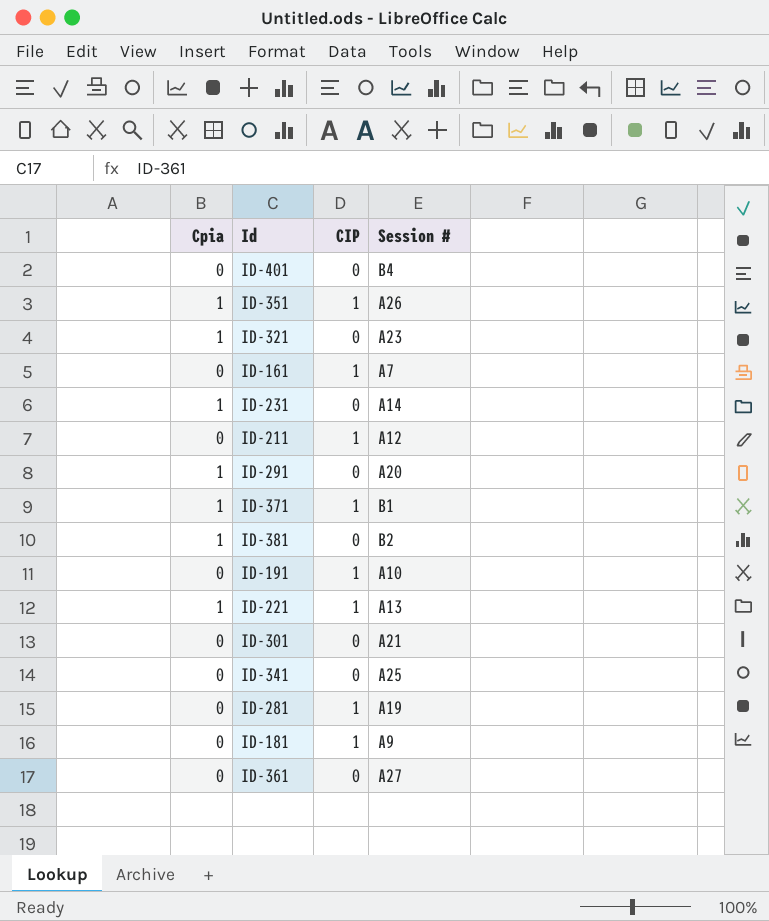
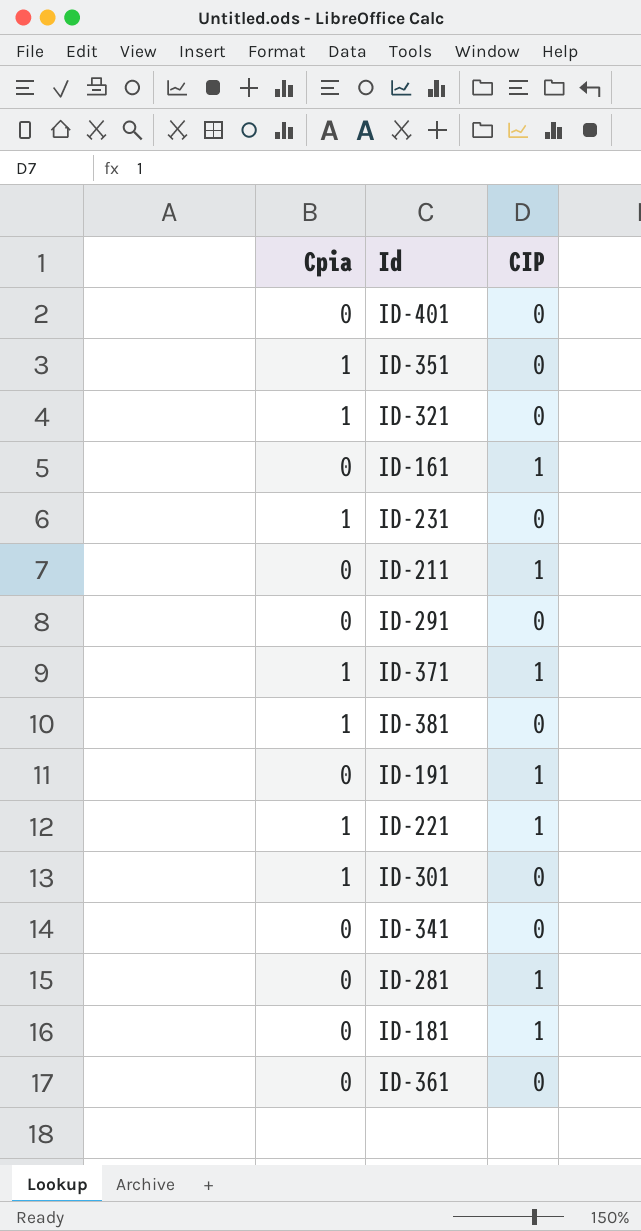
column Session # | position: 4 -> none
ID-351 | CIP: 1 -> 0
ID-291 | Cpia: 1 -> 0
ID-301 | Cpia: 0 -> 1

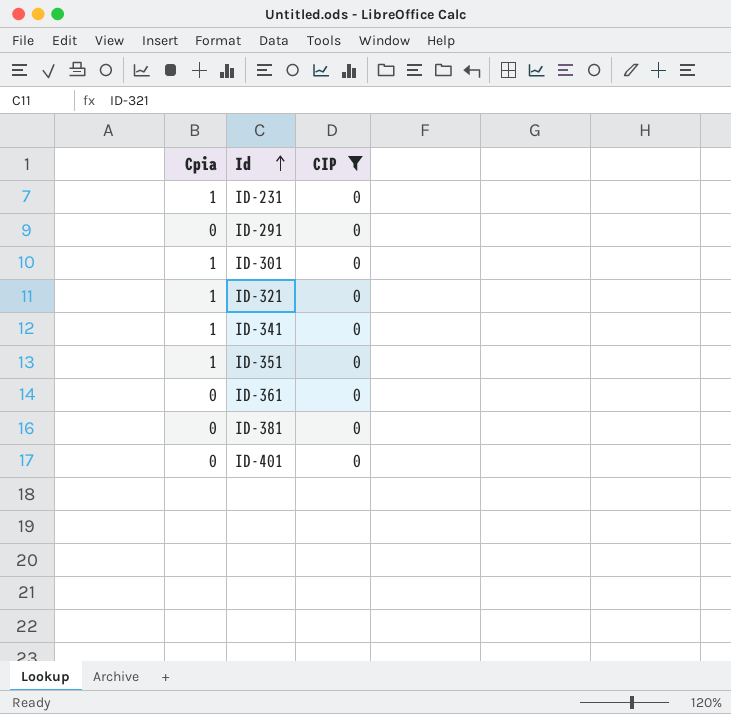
filter: none -> CIP = 0
row order: none -> Id ascending
ID-341 | Cpia: 0 -> 1
ID-381 | Cpia: 1 -> 0

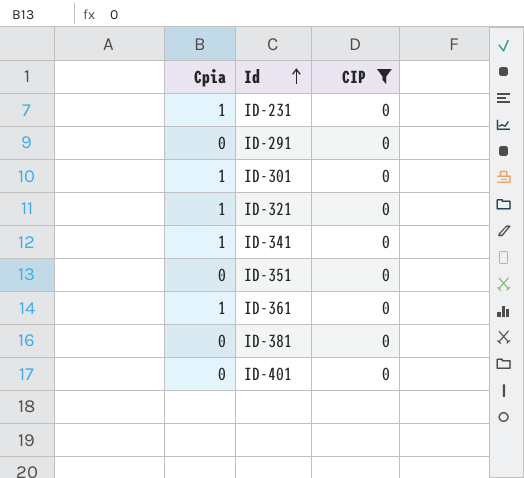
ID-351 | Cpia: 1 -> 0
ID-361 | Cpia: 0 -> 1

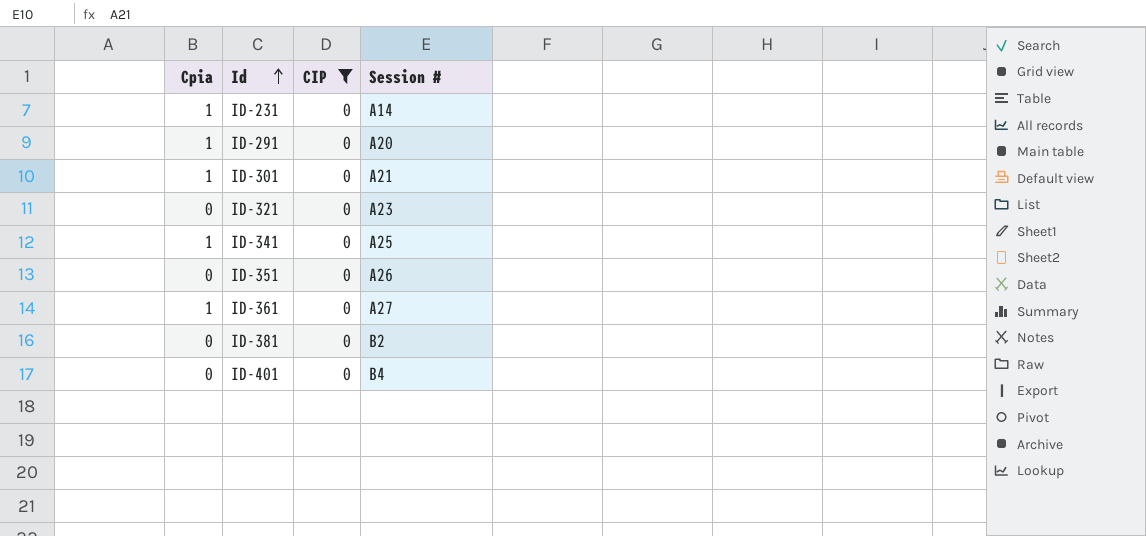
column Session # | position: none -> 4
ID-291 | Cpia: 0 -> 1
ID-321 | Cpia: 1 -> 0

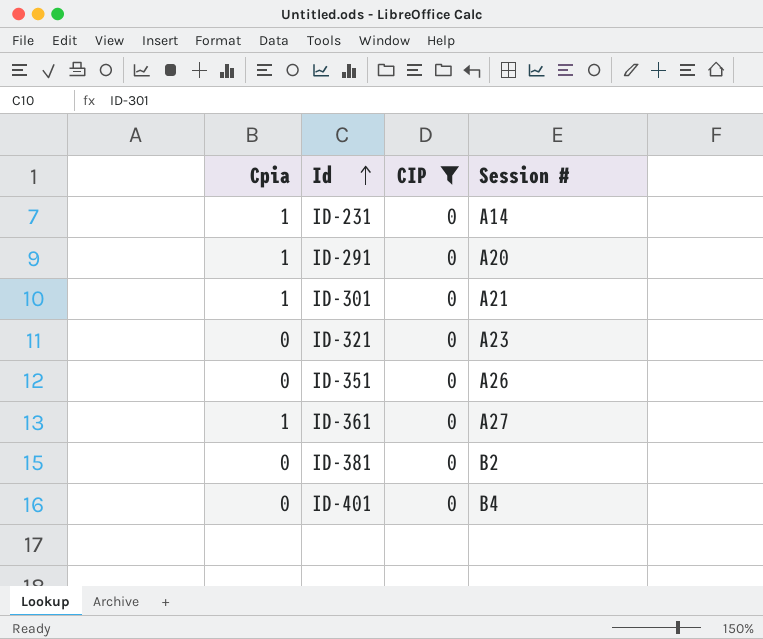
row ID-341: 1 | 0 | A25 -> none

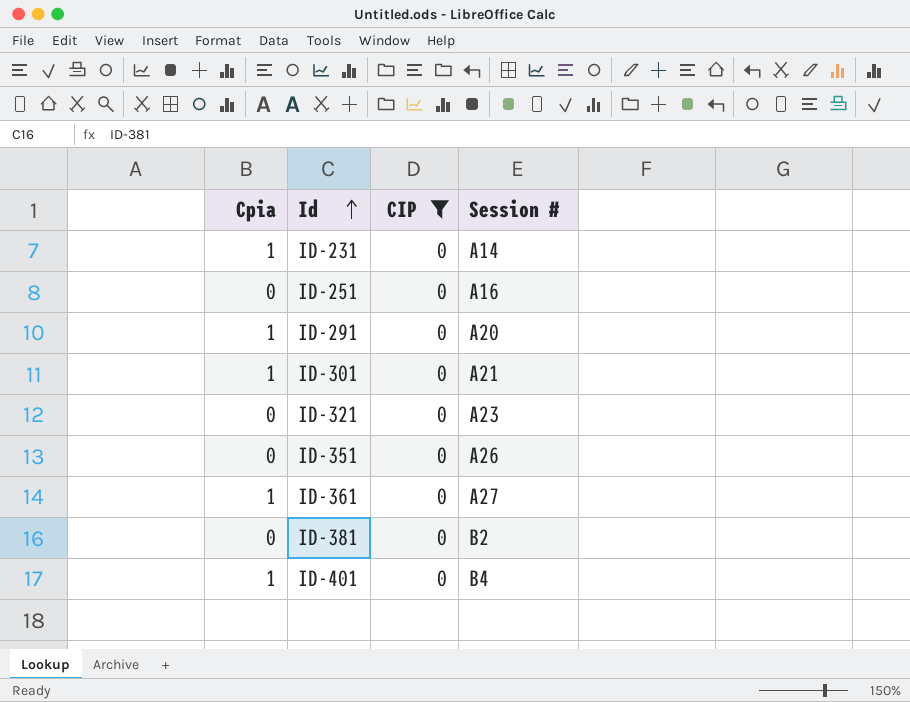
row ID-251: none -> 0 | 0 | A16
ID-401 | Cpia: 0 -> 1

